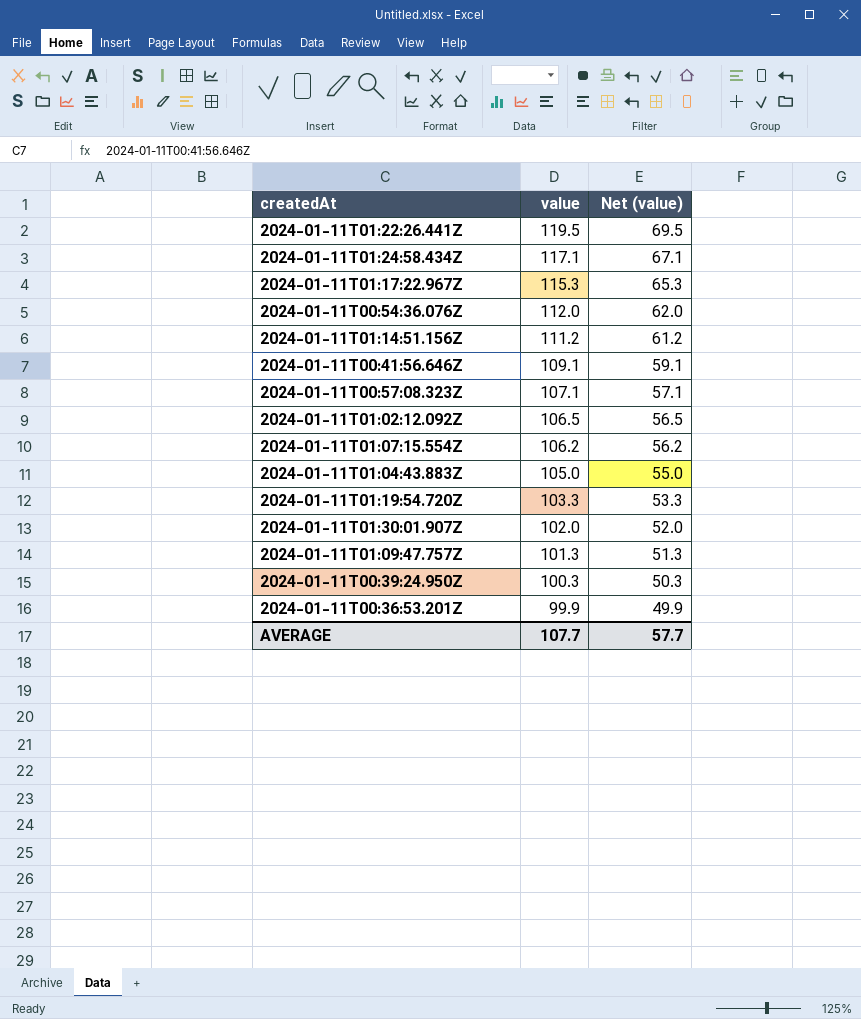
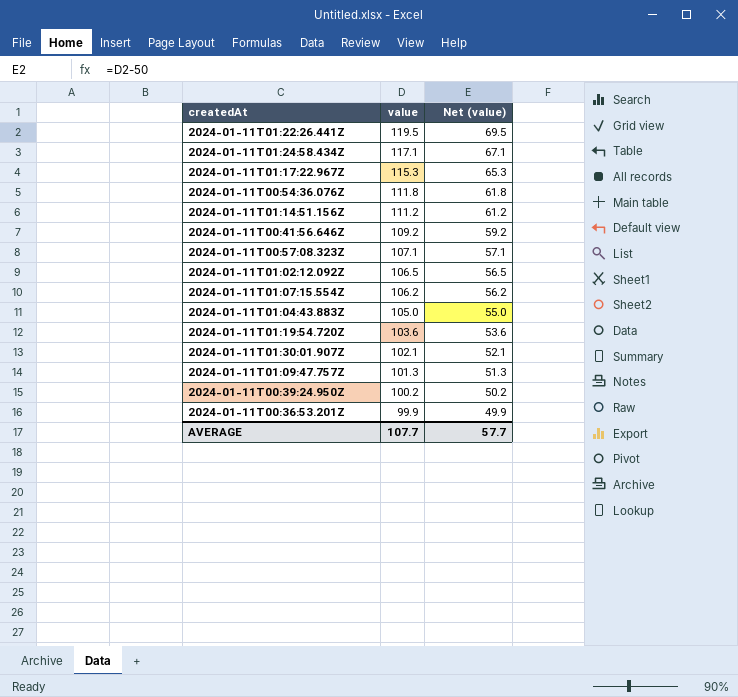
2024-01-11T00:54:36.076Z | value: 112.0 -> 111.8
2024-01-11T00:54:36.076Z | Net (value): 62.0 -> 61.8
2024-01-11T00:41:56.646Z | value: 109.1 -> 109.2
2024-01-11T00:41:56.646Z | Net (value): 59.1 -> 59.2
2024-01-11T01:19:54.720Z | value: 103.3 -> 103.6
2024-01-11T01:19:54.720Z | Net (value): 53.3 -> 53.6
2024-01-11T01:30:01.907Z | value: 102.0 -> 102.1
2024-01-11T01:30:01.907Z | Net (value): 52.0 -> 52.1
2024-01-11T00:39:24.950Z | value: 100.3 -> 100.2
2024-01-11T00:39:24.950Z | Net (value): 50.3 -> 50.2

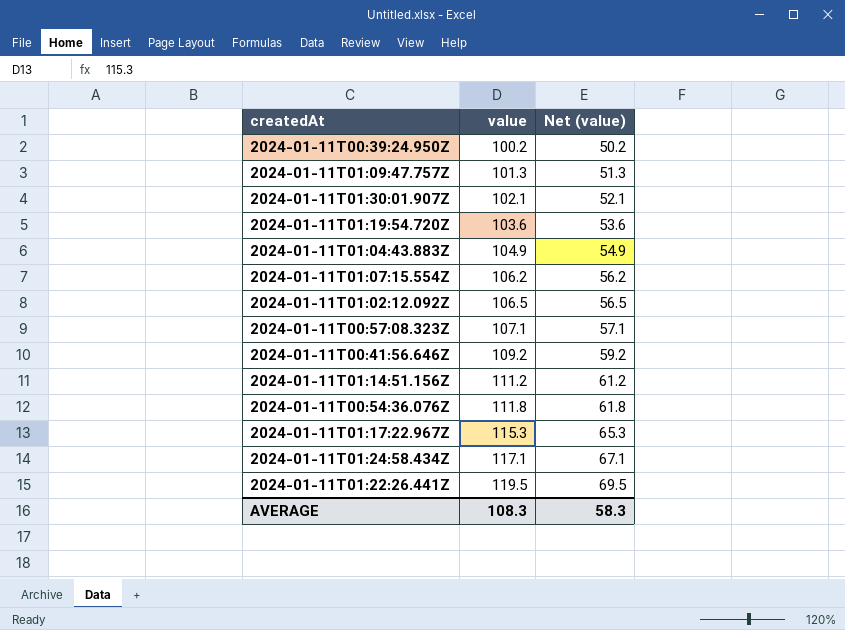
row order: value descending -> value ascending
row 2024-01-11T00:36:53.201Z: 99.9 | 49.9 -> none
2024-01-11T01:04:43.883Z | value: 105.0 -> 104.9
2024-01-11T01:04:43.883Z | Net (value): 55.0 -> 54.9
AVERAGE | value: 107.7 -> 108.3
AVERAGE | Net (value): 57.7 -> 58.3

